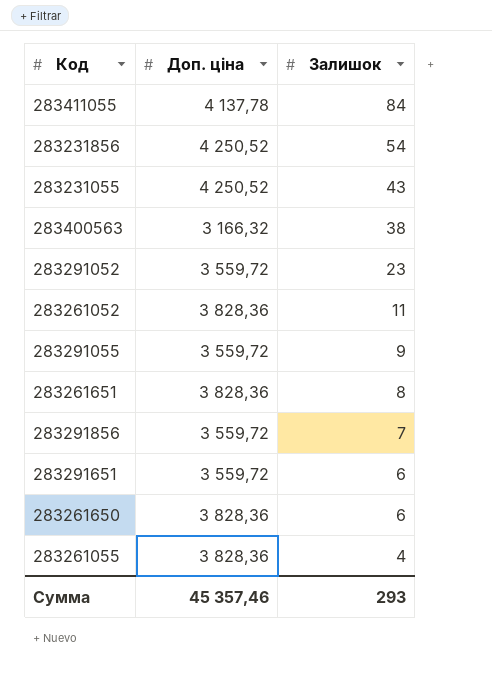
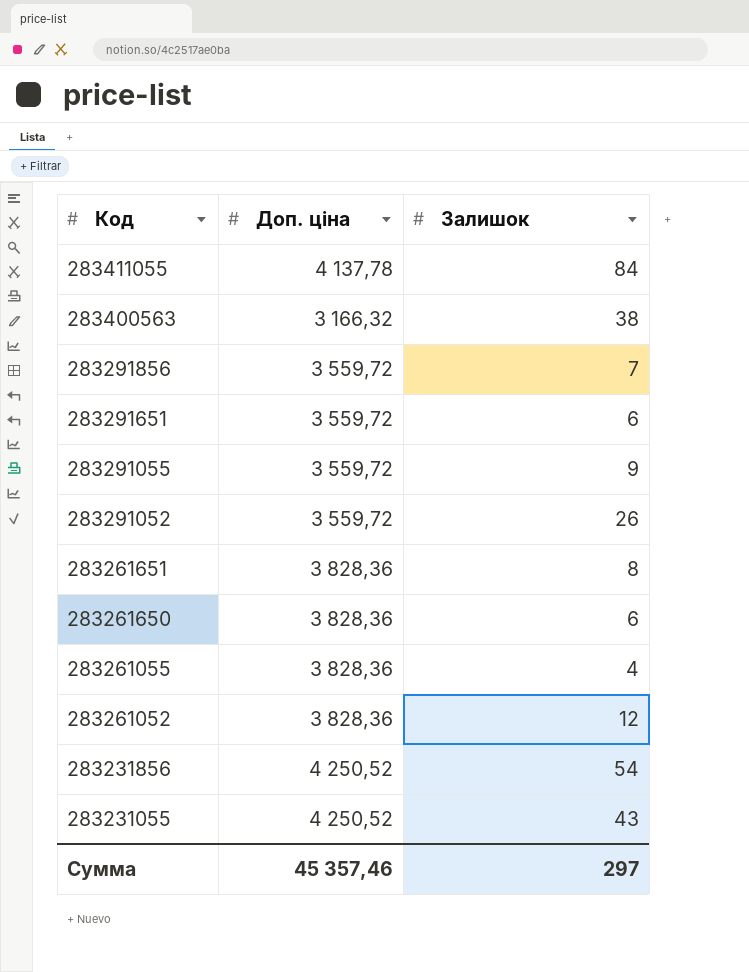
row order: Залишок descending -> Код descending
283291052 | Залишок: 23 -> 26
283261052 | Залишок: 11 -> 12
Сумма | Залишок: 293 -> 297

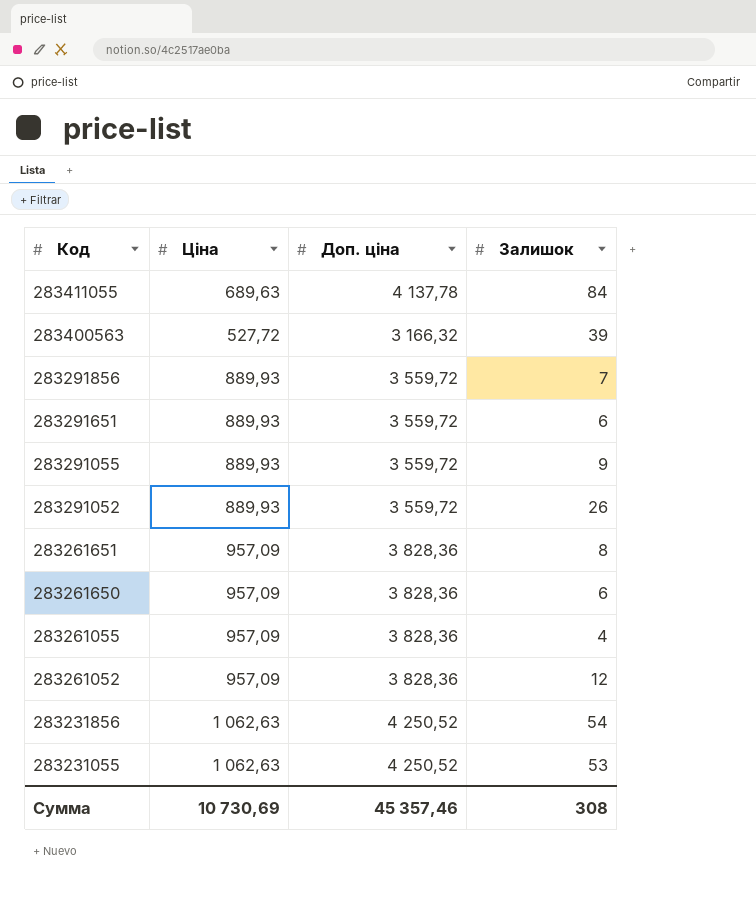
column Ціна | position: none -> 2
283400563 | Залишок: 38 -> 39
283231055 | Залишок: 43 -> 53
Сумма | Залишок: 297 -> 308

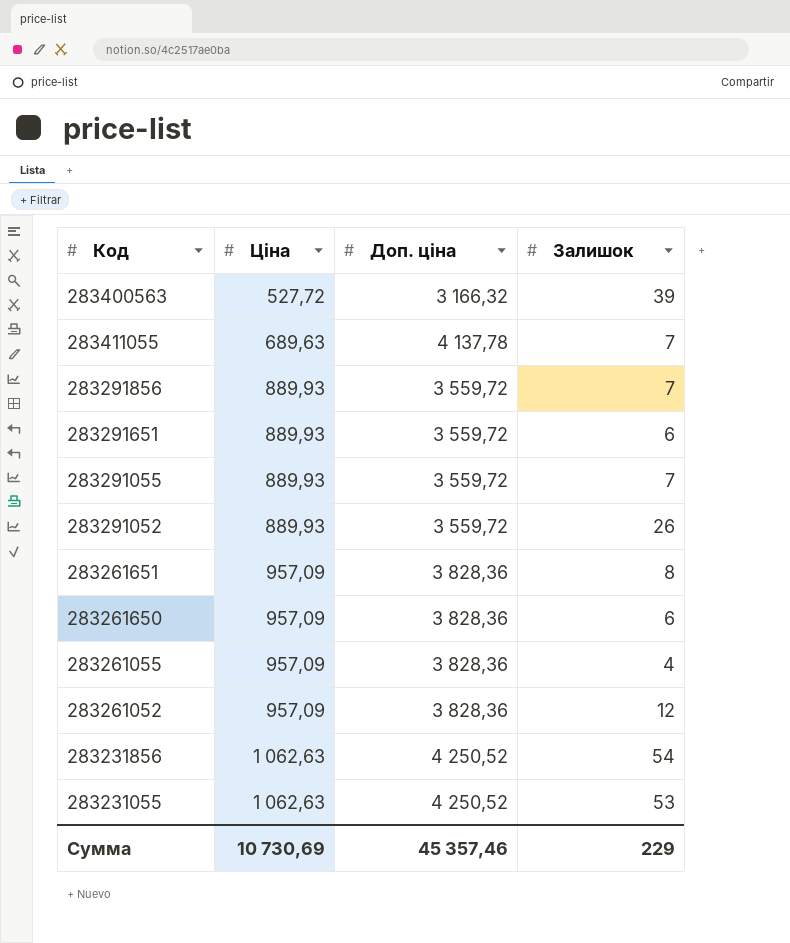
row order: Код descending -> Ціна ascending
283411055 | Залишок: 84 -> 7
283291055 | Залишок: 9 -> 7
Сумма | Залишок: 308 -> 229

